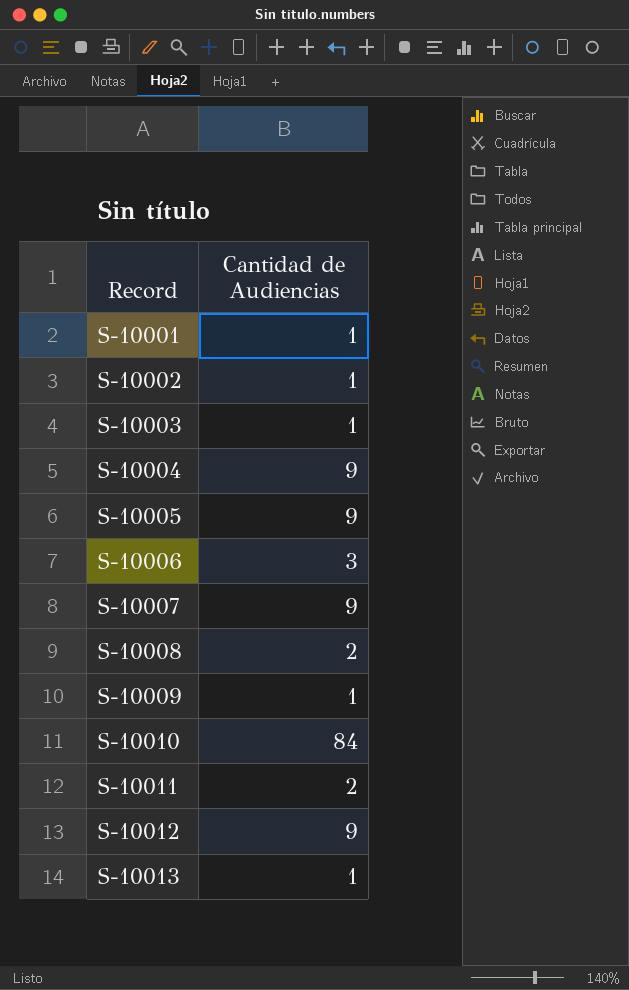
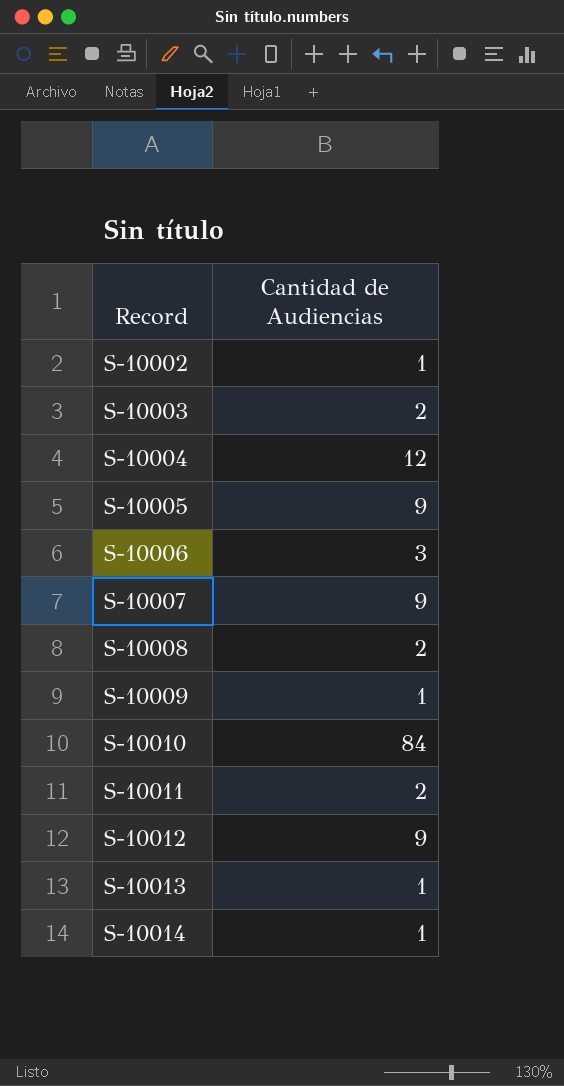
row S-10001: 1 -> none
S-10003 | Cantidad de Audiencias: 1 -> 2
S-10004 | Cantidad de Audiencias: 9 -> 12
row S-10014: none -> 1

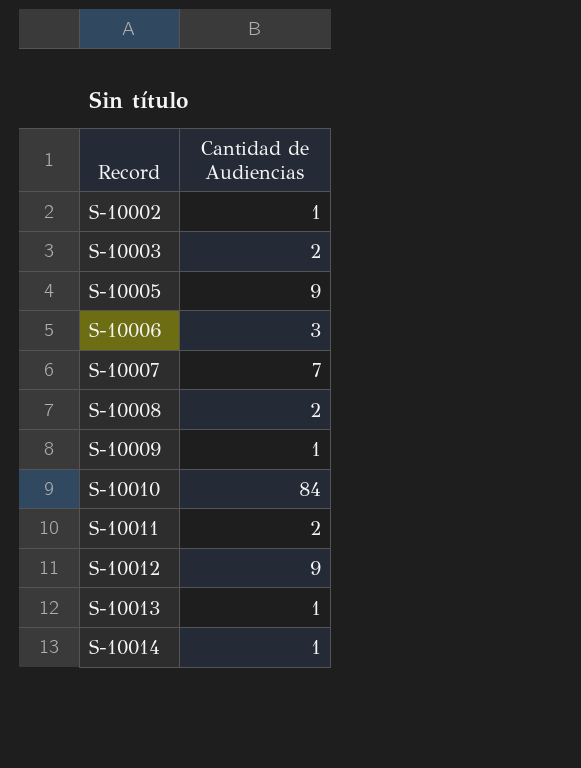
row S-10004: 12 -> none
S-10007 | Cantidad de Audiencias: 9 -> 7

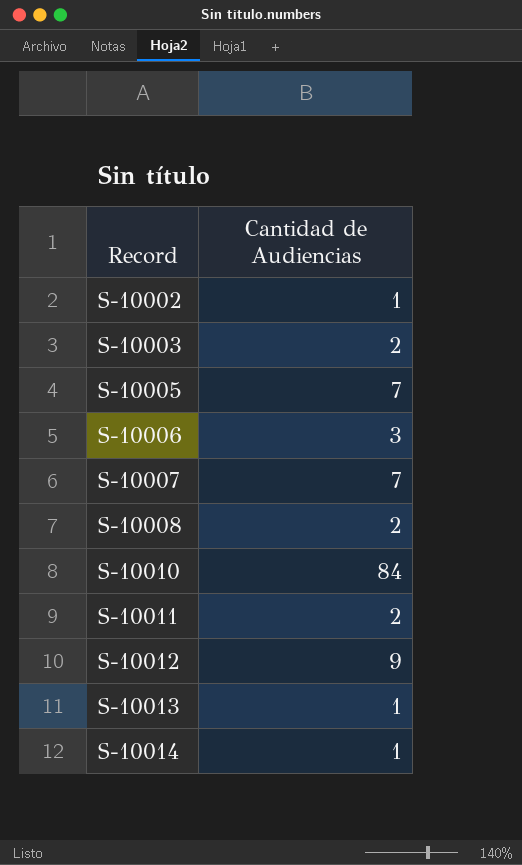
row S-10009: 1 -> none
S-10005 | Cantidad de Audiencias: 9 -> 7

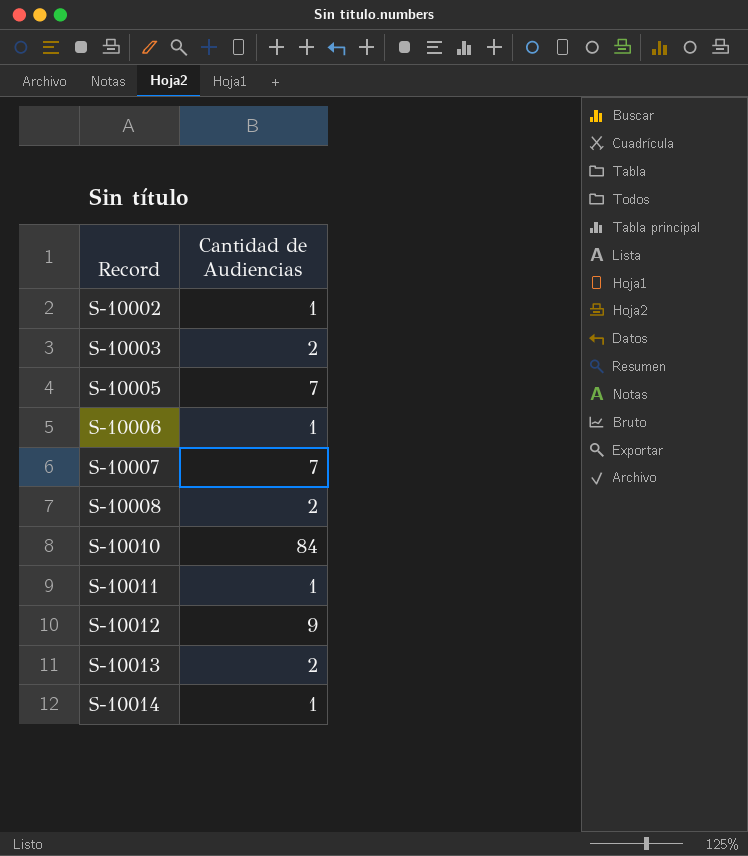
S-10006 | Cantidad de Audiencias: 3 -> 1
S-10011 | Cantidad de Audiencias: 2 -> 1
S-10013 | Cantidad de Audiencias: 1 -> 2

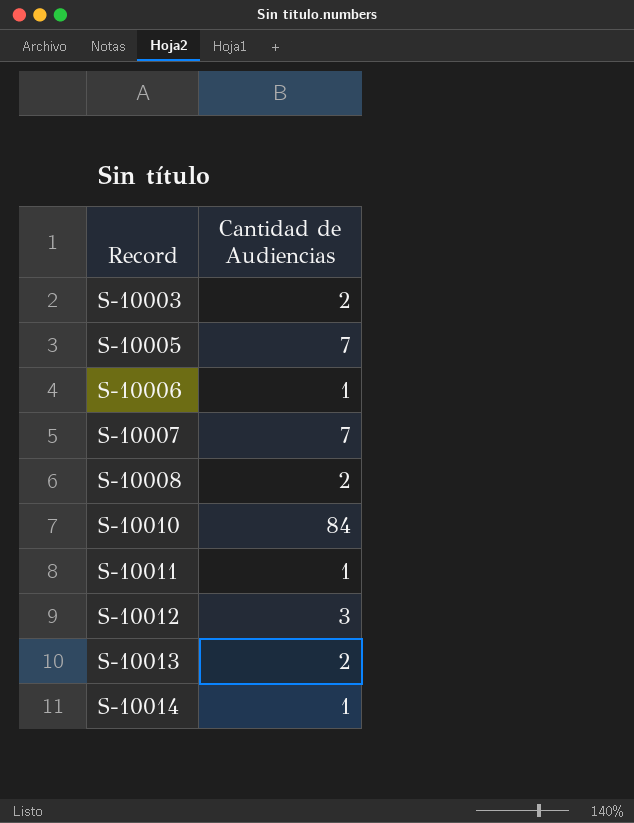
row S-10002: 1 -> none
S-10012 | Cantidad de Audiencias: 9 -> 3

